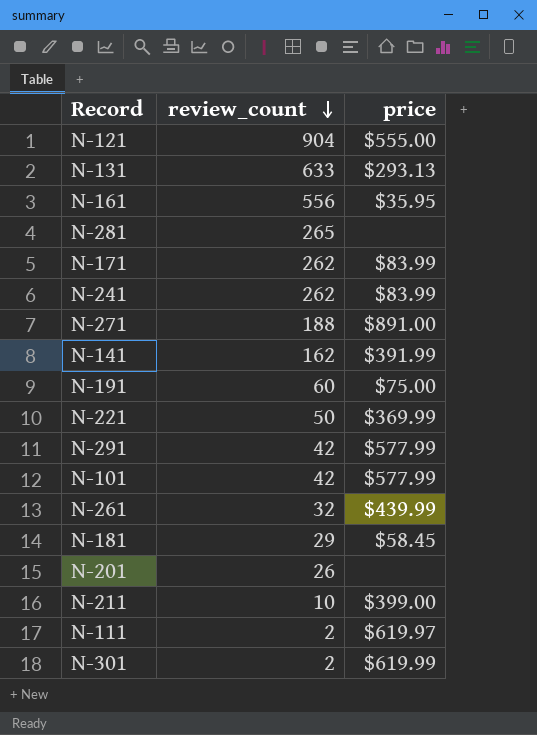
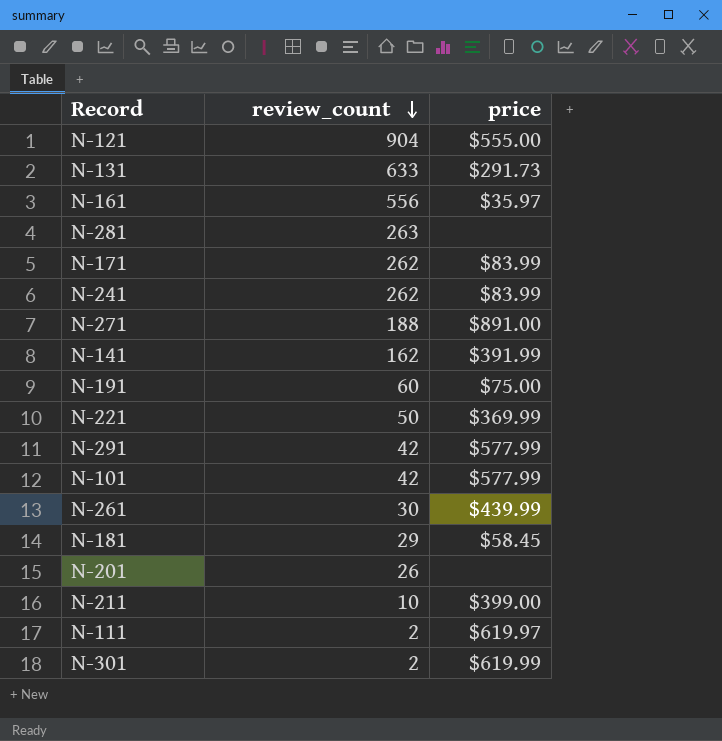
N-131 | price: $293.13 -> $291.73
N-161 | price: $35.95 -> $35.97
N-281 | review_count: 265 -> 263
N-261 | review_count: 32 -> 30

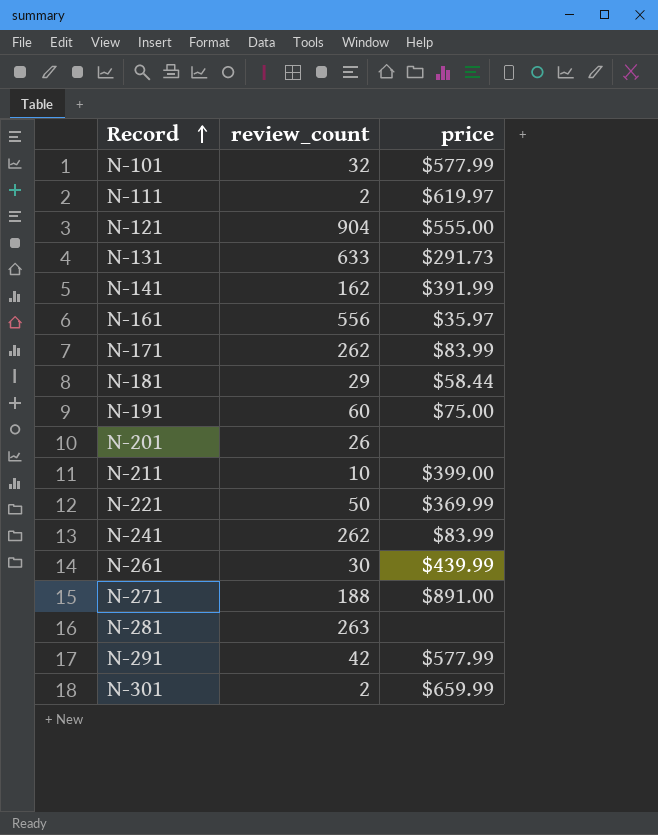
row order: review_count descending -> Record ascending
N-101 | review_count: 42 -> 32
N-181 | price: $58.45 -> $58.44
N-301 | price: $619.99 -> $659.99

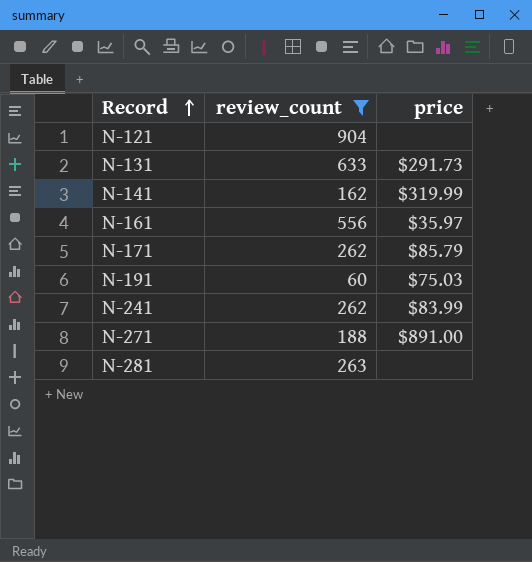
filter: none -> review_count >= 60
N-121 | price: $555.00 -> none
N-141 | price: $391.99 -> $319.99
N-171 | price: $83.99 -> $85.79
N-191 | price: $75.00 -> $75.03

